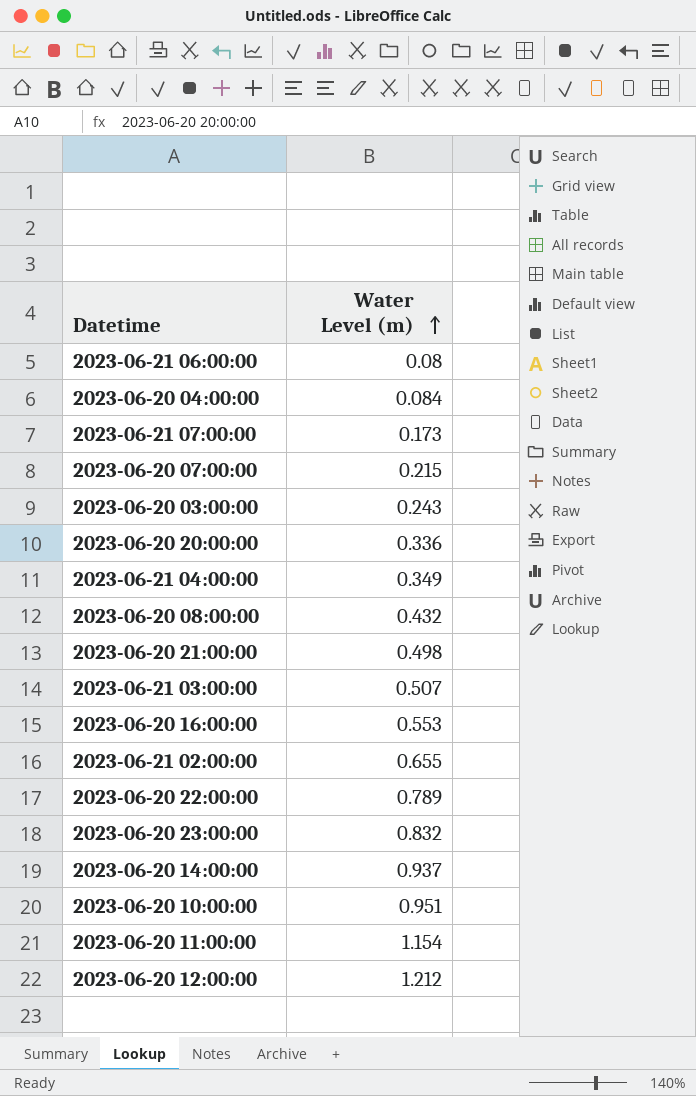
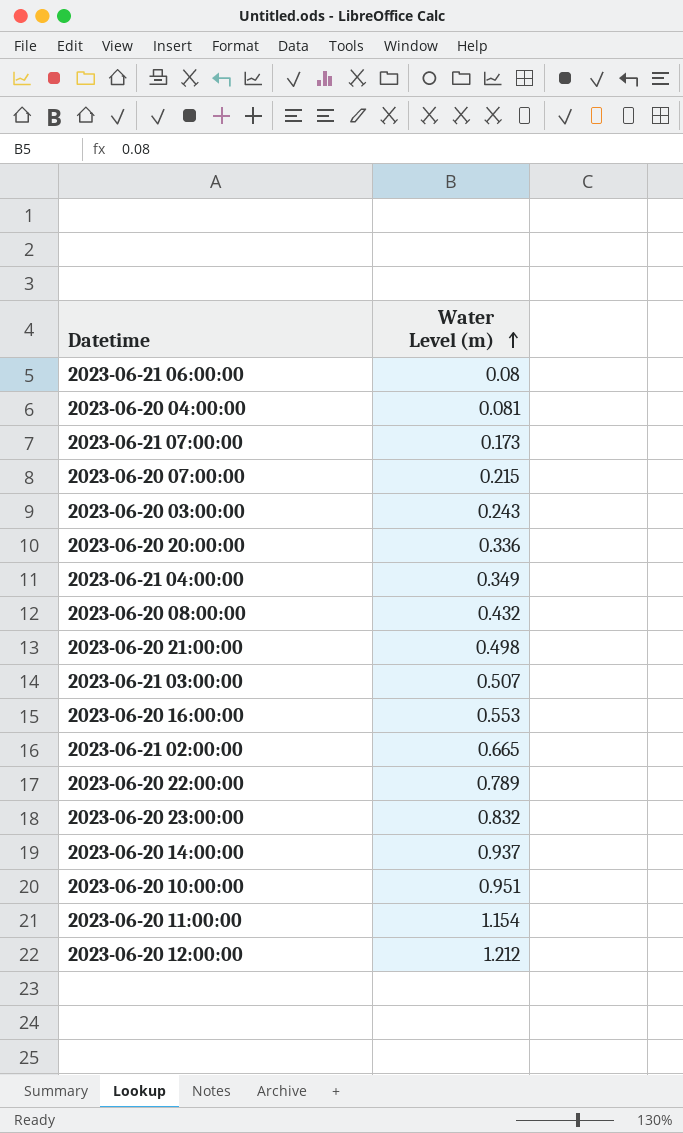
2023-06-20 04:00:00 | Water Level (m): 0.084 -> 0.081
2023-06-21 02:00:00 | Water Level (m): 0.655 -> 0.665

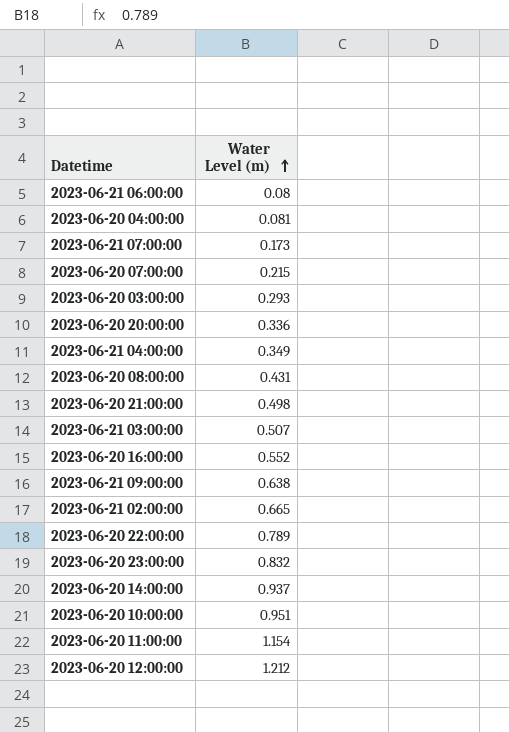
2023-06-20 03:00:00 | Water Level (m): 0.243 -> 0.293
2023-06-20 08:00:00 | Water Level (m): 0.432 -> 0.431
2023-06-20 16:00:00 | Water Level (m): 0.553 -> 0.552
row 2023-06-21 09:00:00: none -> 0.638

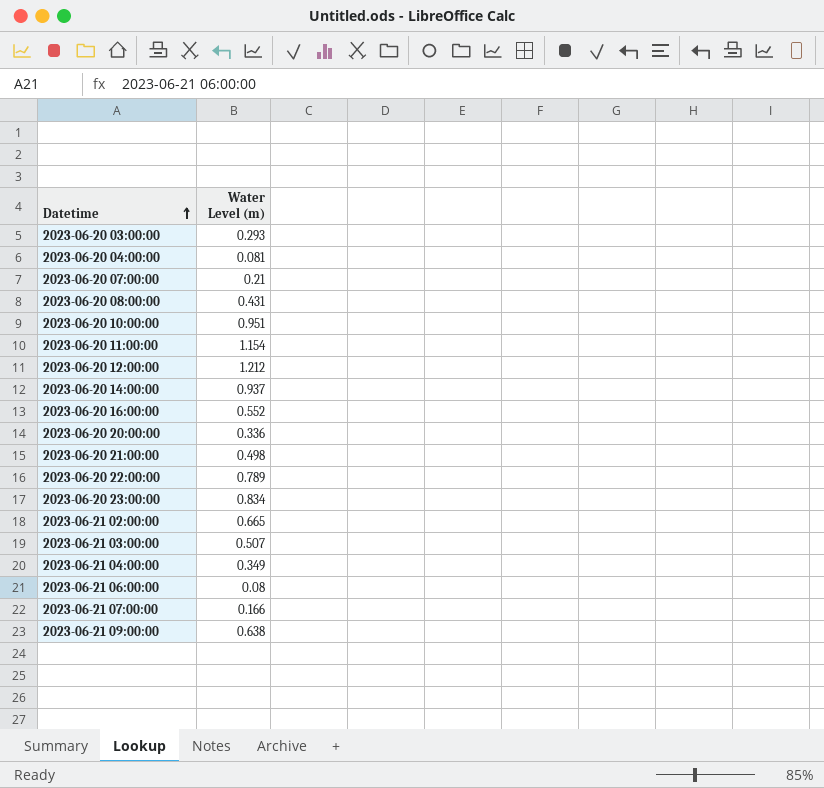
row order: Water Level (m) ascending -> Datetime ascending
2023-06-20 07:00:00 | Water Level (m): 0.215 -> 0.21
2023-06-20 23:00:00 | Water Level (m): 0.832 -> 0.834
2023-06-21 07:00:00 | Water Level (m): 0.173 -> 0.166

